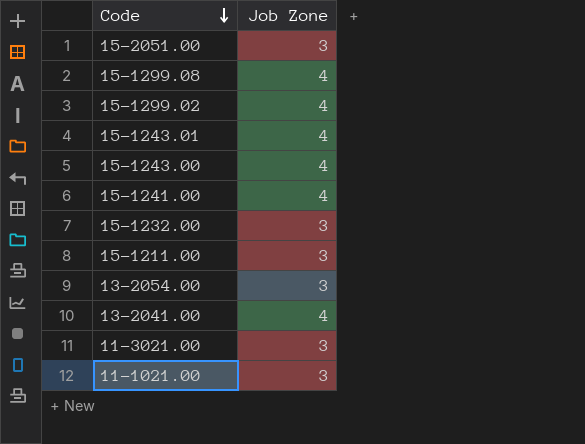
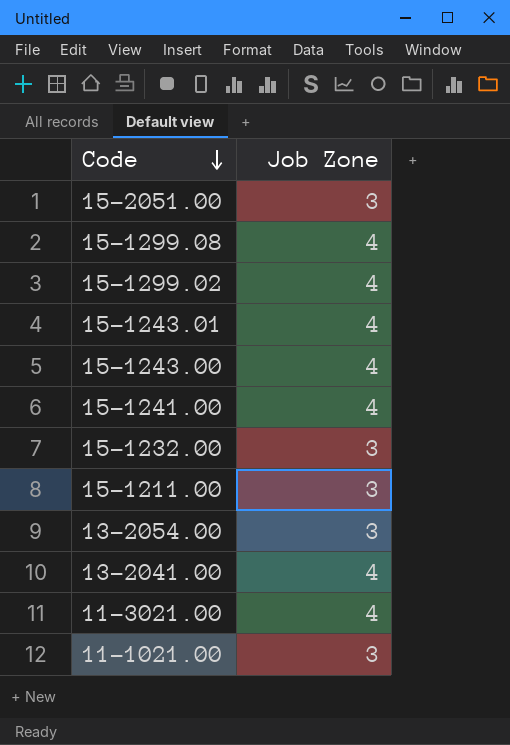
11-3021.00 | Job Zone: 3 -> 4

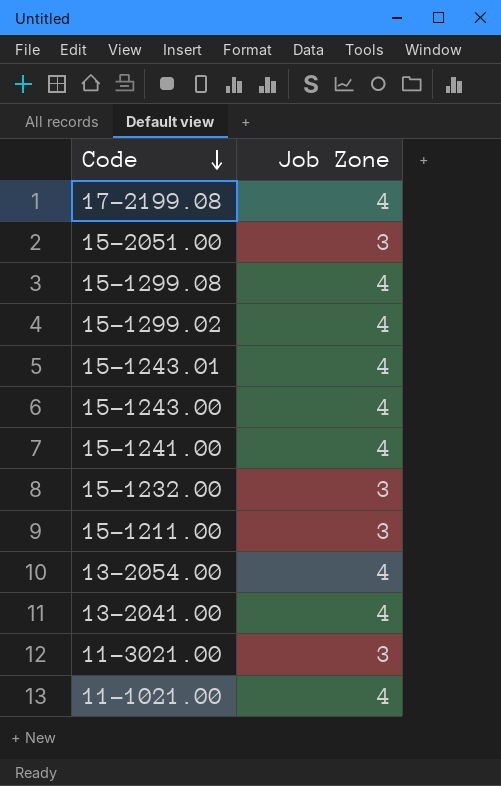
row 17-2199.08: none -> 4
13-2054.00 | Job Zone: 3 -> 4
11-3021.00 | Job Zone: 4 -> 3
11-1021.00 | Job Zone: 3 -> 4

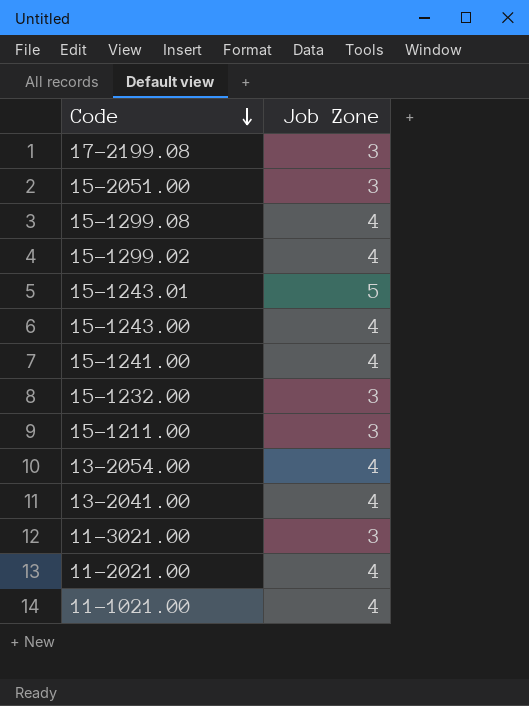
17-2199.08 | Job Zone: 4 -> 3
15-1243.01 | Job Zone: 4 -> 5
row 11-2021.00: none -> 4

